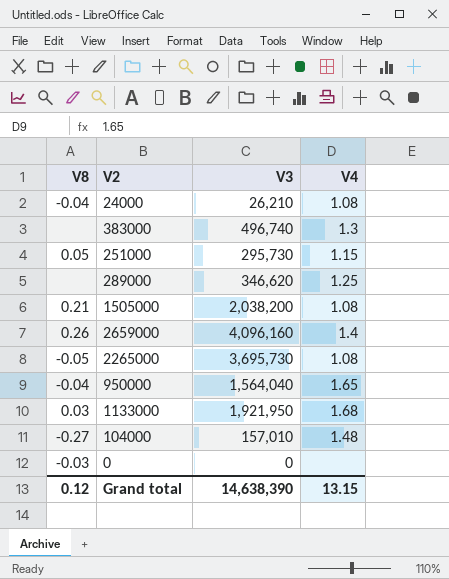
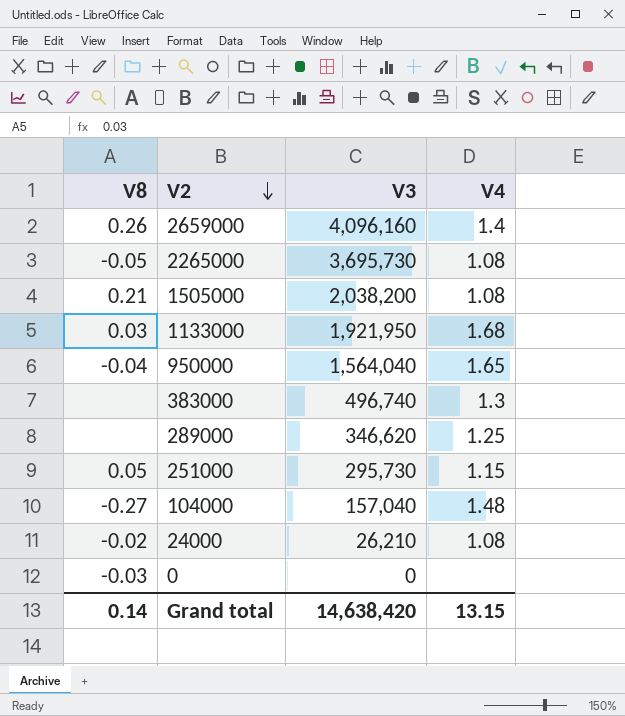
row order: none -> V2 descending
104000 | V3: 157,010 -> 157,040
24000 | V8: -0.04 -> -0.02
Grand total | V8: 0.12 -> 0.14
Grand total | V3: 14,638,390 -> 14,638,420

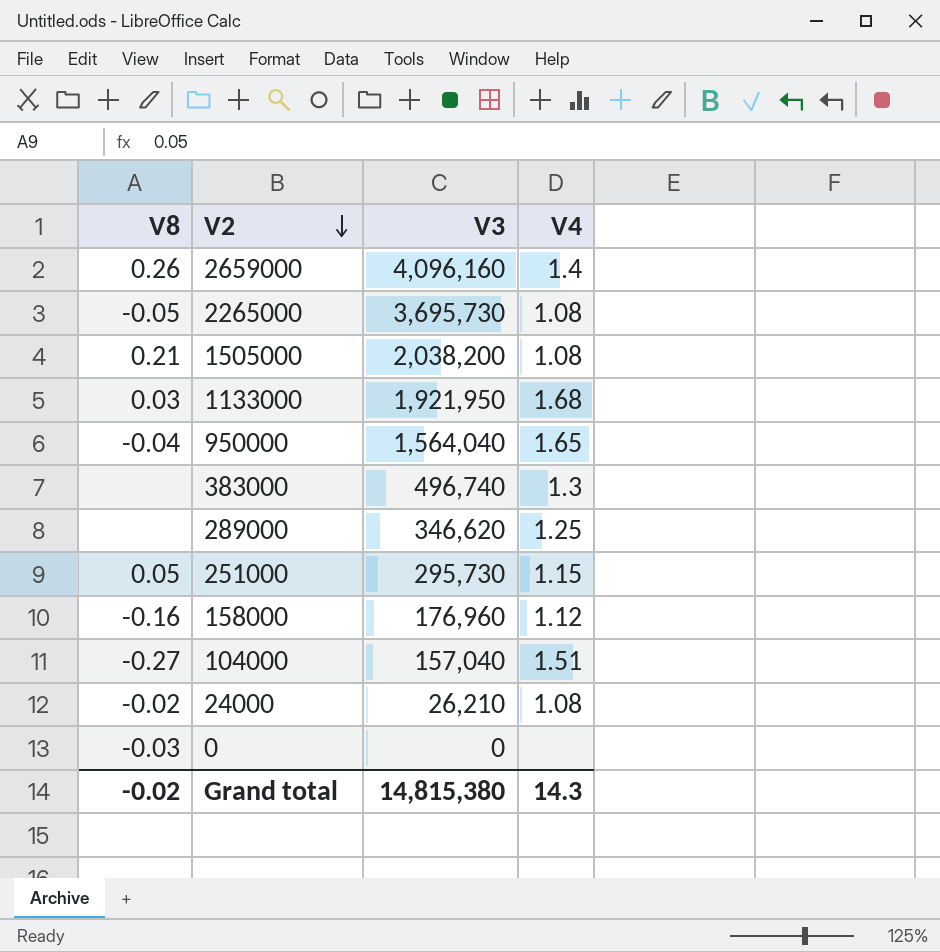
row 158000: none -> -0.16 | 176,960 | 1.12
104000 | V4: 1.48 -> 1.51
Grand total | V8: 0.14 -> -0.02
Grand total | V3: 14,638,420 -> 14,815,380
Grand total | V4: 13.15 -> 14.3

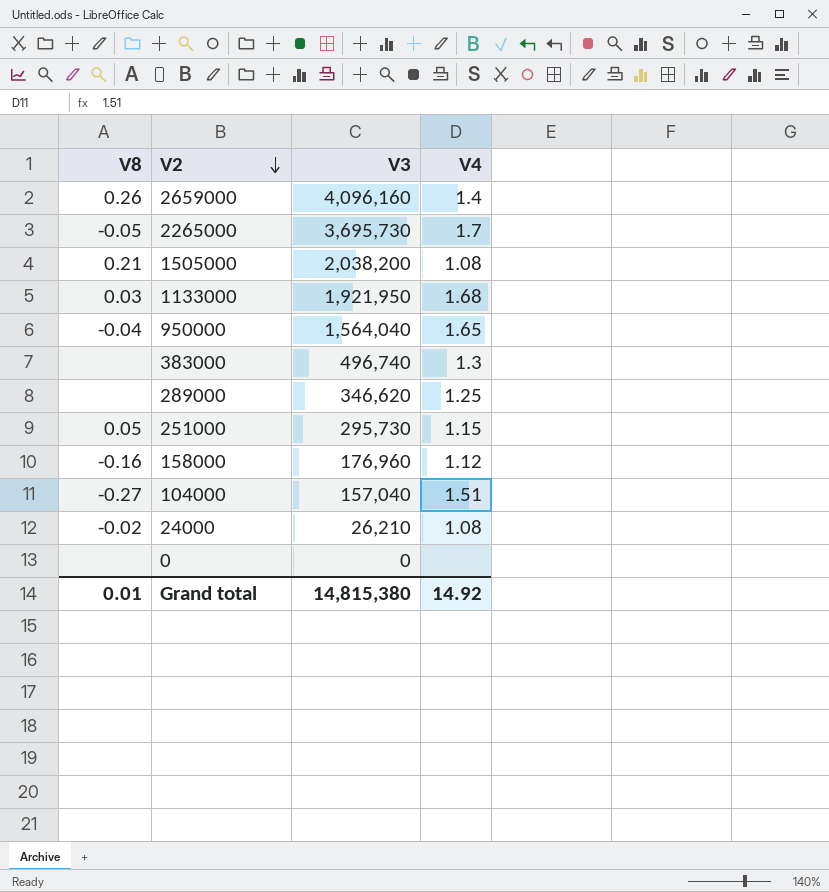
2265000 | V4: 1.08 -> 1.7
0 | V8: -0.03 -> none
Grand total | V8: -0.02 -> 0.01
Grand total | V4: 14.3 -> 14.92

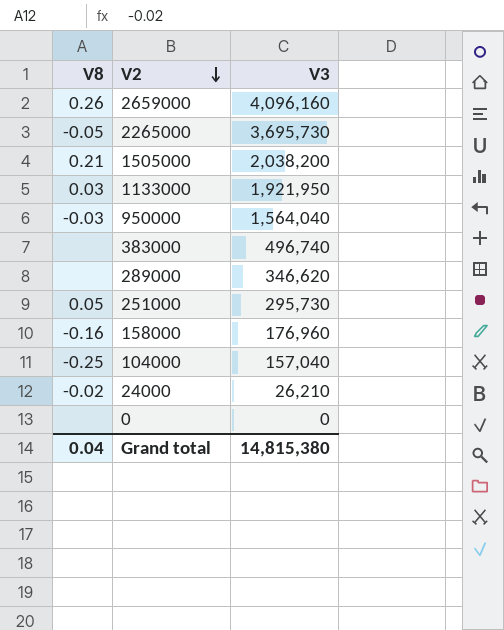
column V4 | position: 4 -> none
950000 | V8: -0.04 -> -0.03
104000 | V8: -0.27 -> -0.25
Grand total | V8: 0.01 -> 0.04

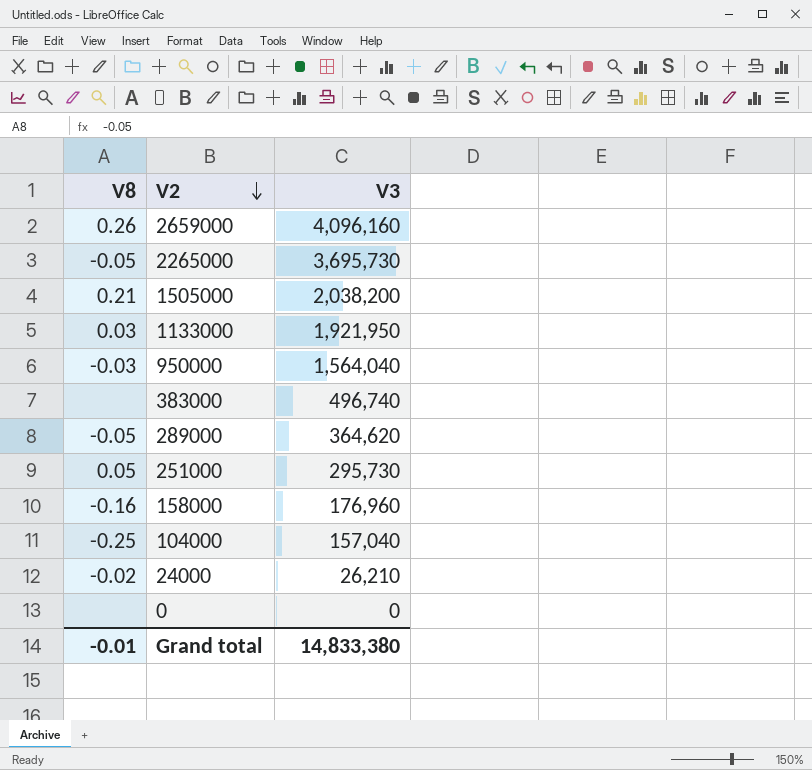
289000 | V8: none -> -0.05
289000 | V3: 346,620 -> 364,620
Grand total | V8: 0.04 -> -0.01
Grand total | V3: 14,815,380 -> 14,833,380

